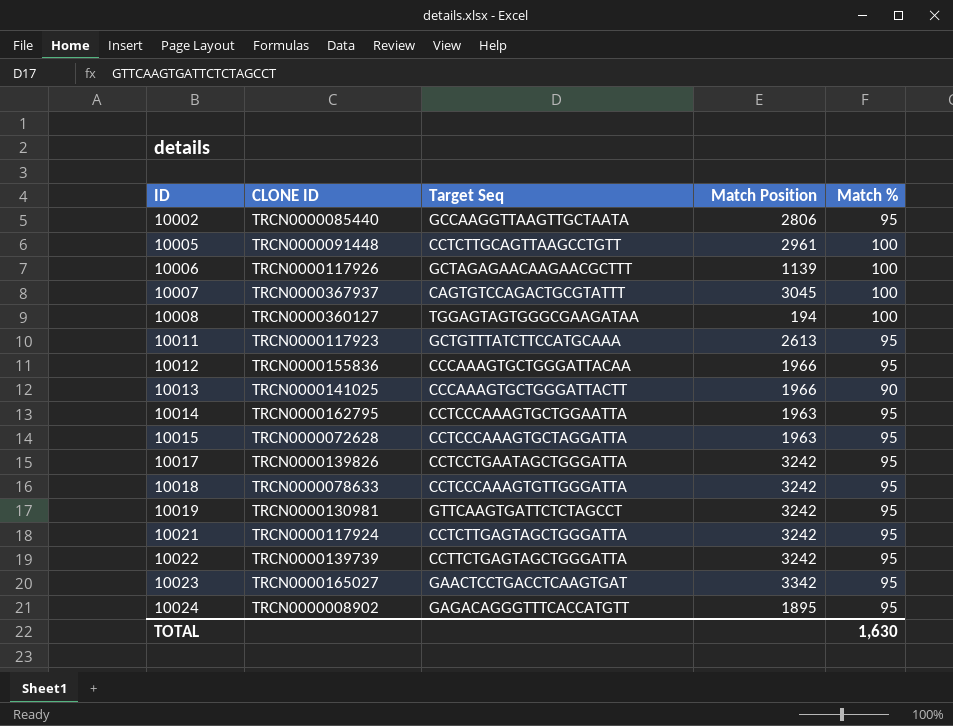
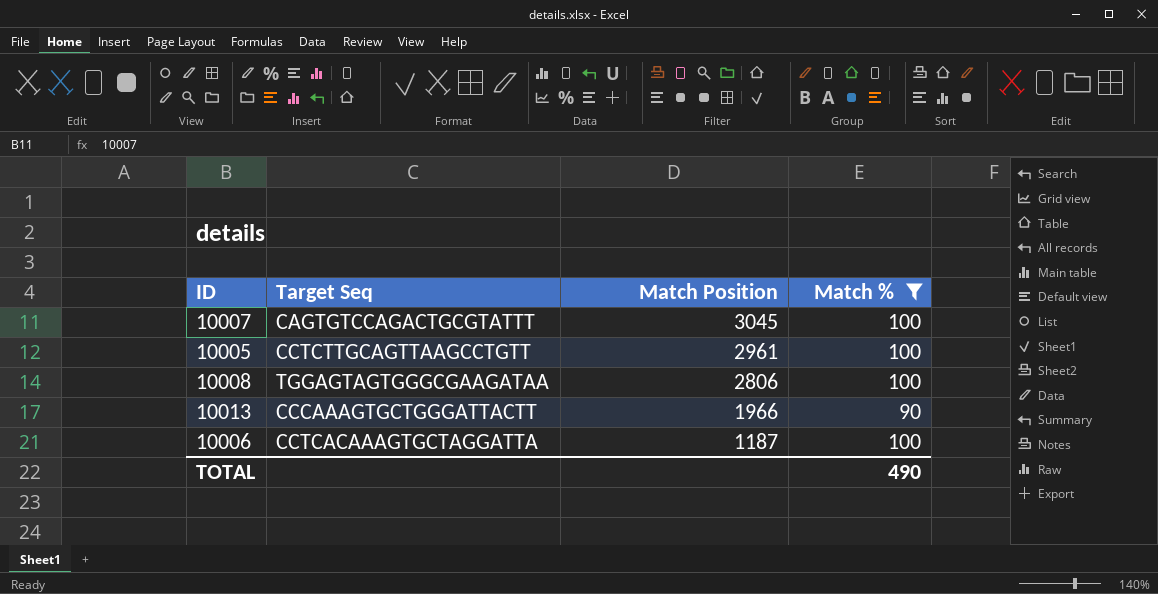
filter: none -> Match % != 95
row order: ID ascending -> Match Position descending
column CLONE ID | position: 2 -> none
10008 | Match Position: 194 -> 2806
10006 | Target Seq: GCTAGAGAACAAGAACGCTTT -> CCTCACAAAGTGCTAGGATTA
10006 | Match Position: 1139 -> 1187
TOTAL | Match %: 1,630 -> 490

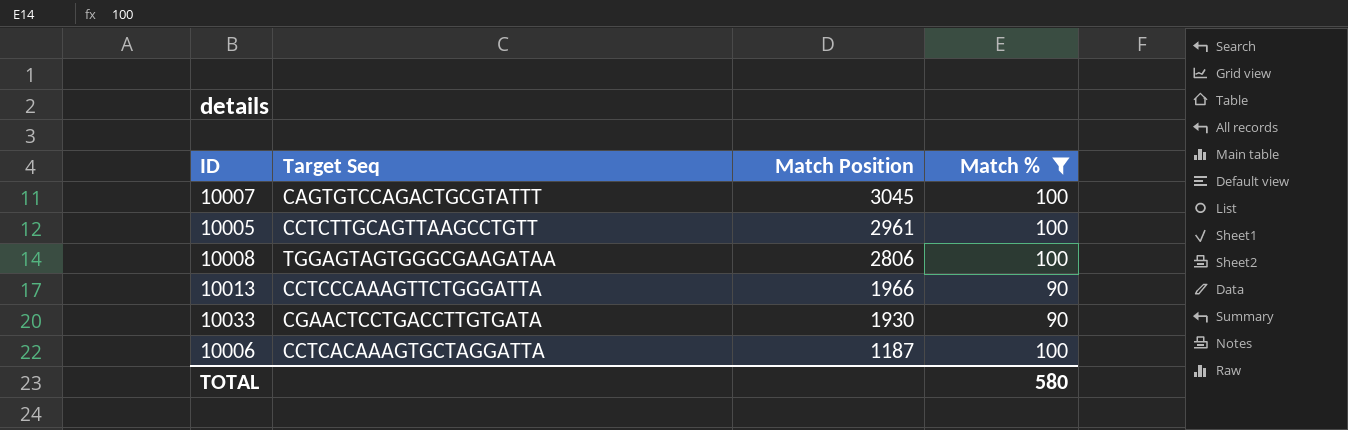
10013 | Target Seq: CCCAAAGTGCTGGGATTACTT -> CCTCCCAAAGTTCTGGGATTA
row 10033: none -> CGAACTCCTGACCTTGTGATA | 1930 | 90
TOTAL | Match %: 490 -> 580

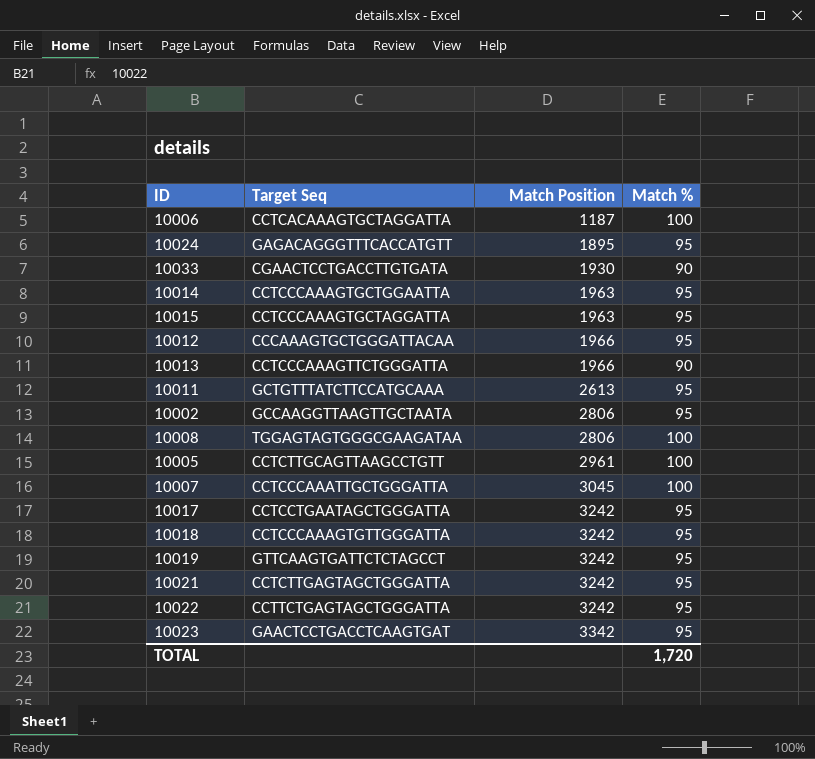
filter: Match % != 95 -> none
row order: Match Position descending -> Match Position ascending
10007 | Target Seq: CAGTGTCCAGACTGCGTATTT -> CCTCCCAAATTGCTGGGATTA
TOTAL | Match %: 580 -> 1,720

